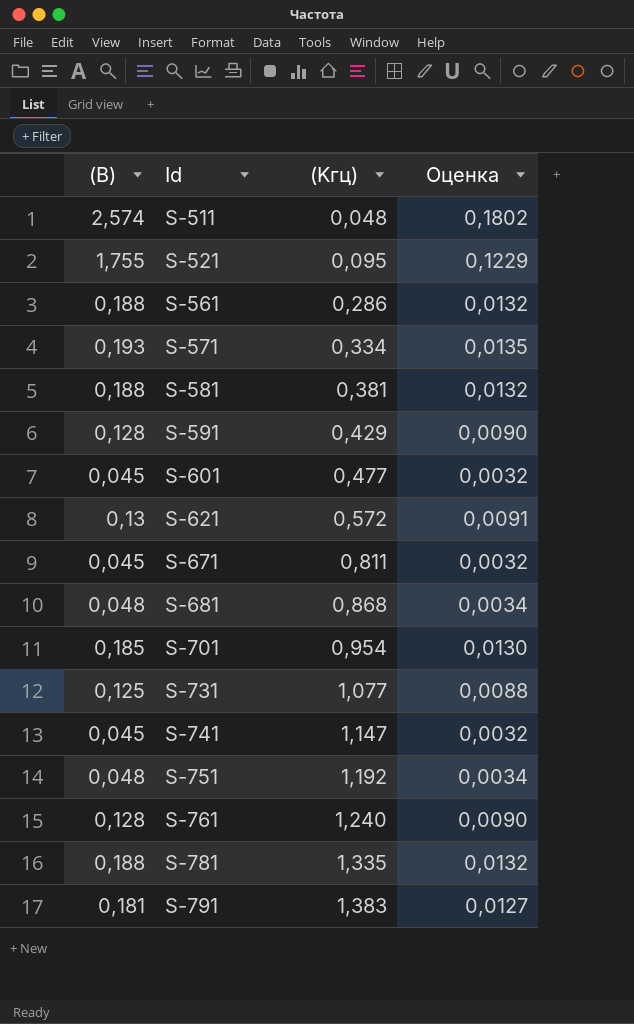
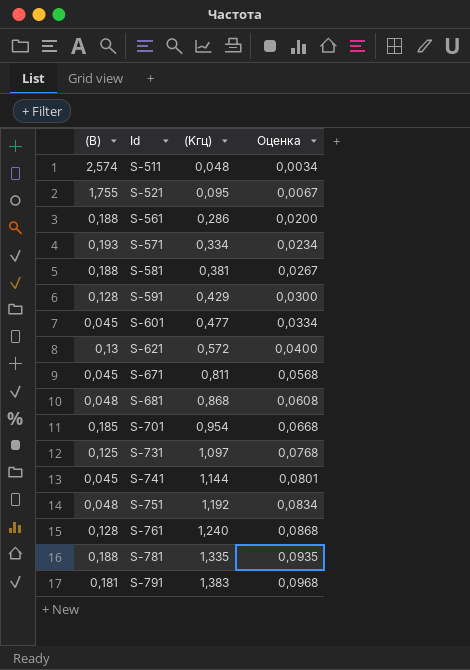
column Оценка | formula: [(В)] * 0,07 -> [(Kгц)] * 0,07
S-731 | (Kгц): 1,077 -> 1,097
S-741 | (Kгц): 1,147 -> 1,144

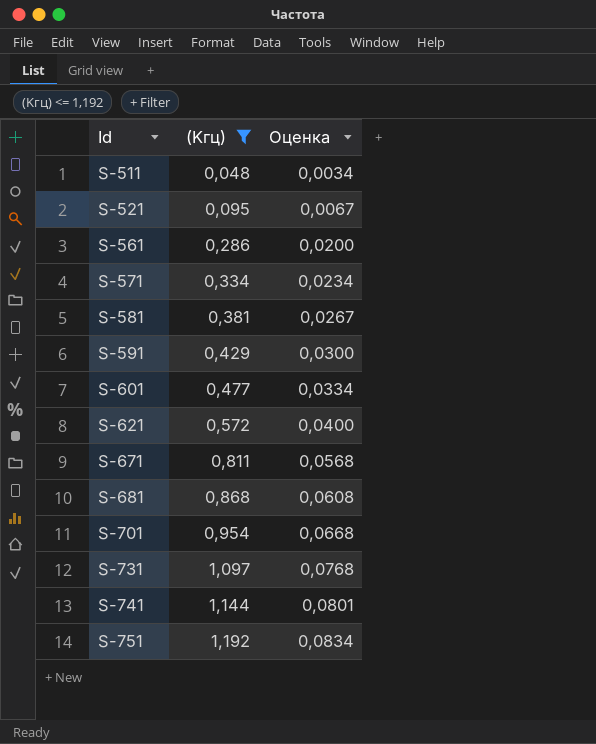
filter: none -> (Kгц) <= 1,192
column (В) | position: 1 -> none

